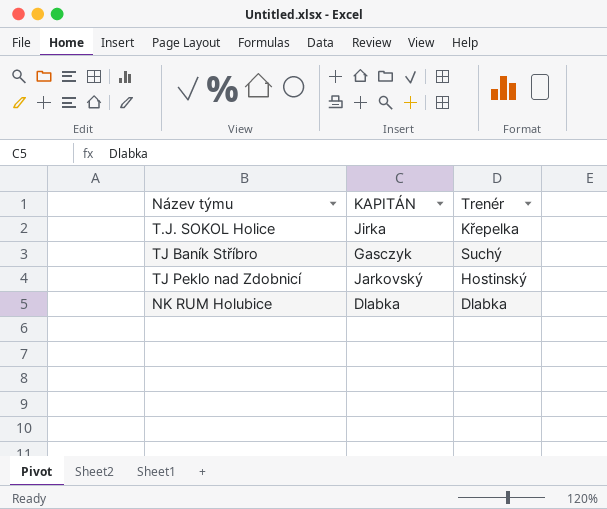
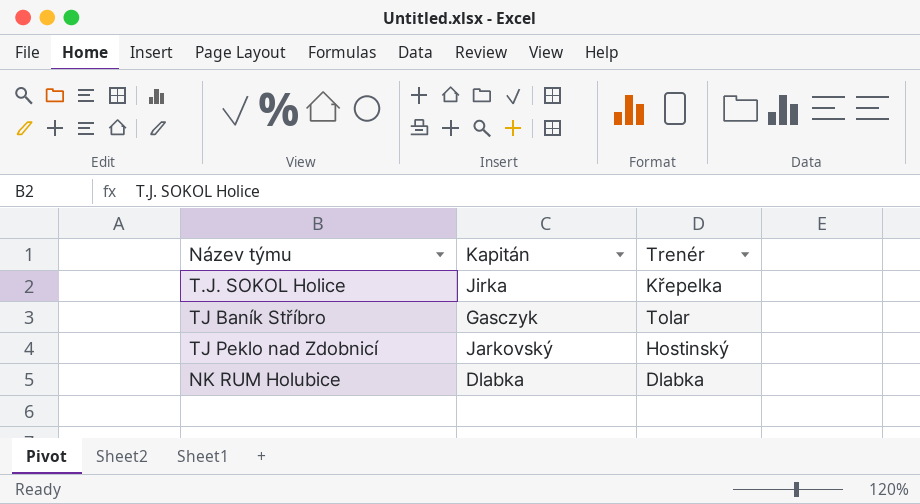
column name: KAPITÁN -> Kapitán
TJ Baník Stříbro | Trenér: Suchý -> Tolar

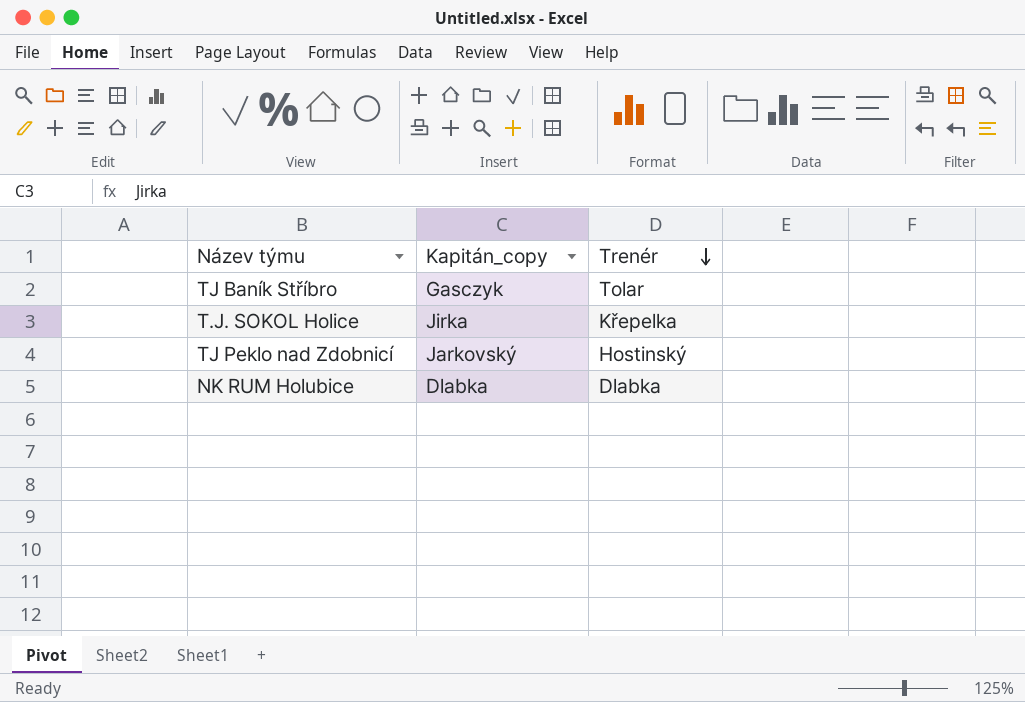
row order: none -> Trenér descending
column name: Kapitán -> Kapitán_copy

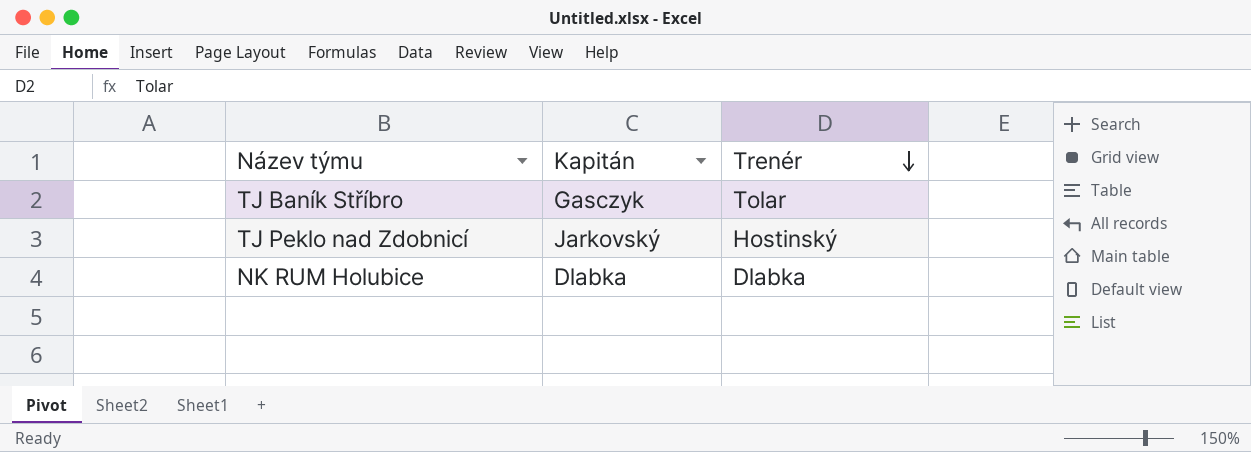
column name: Kapitán_copy -> Kapitán
row T.J. SOKOL Holice: Jirka | Křepelka -> none

